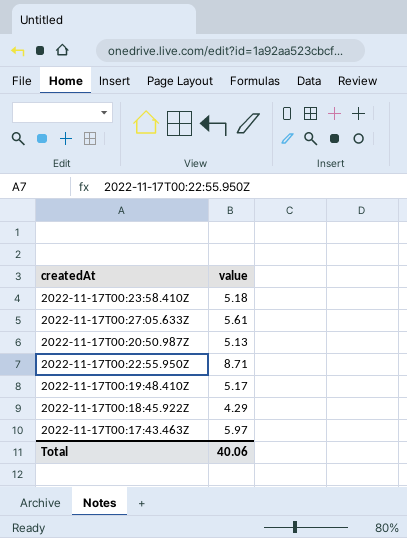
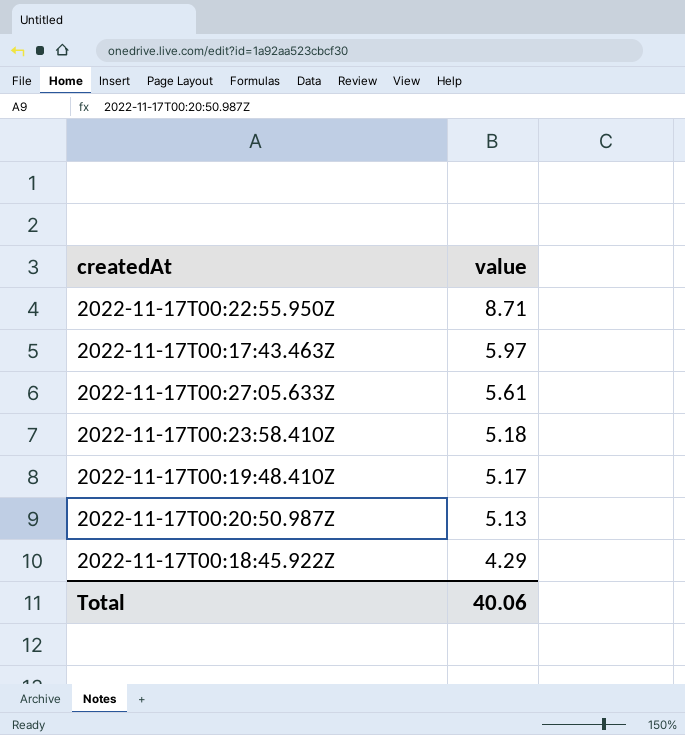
row order: none -> value descending

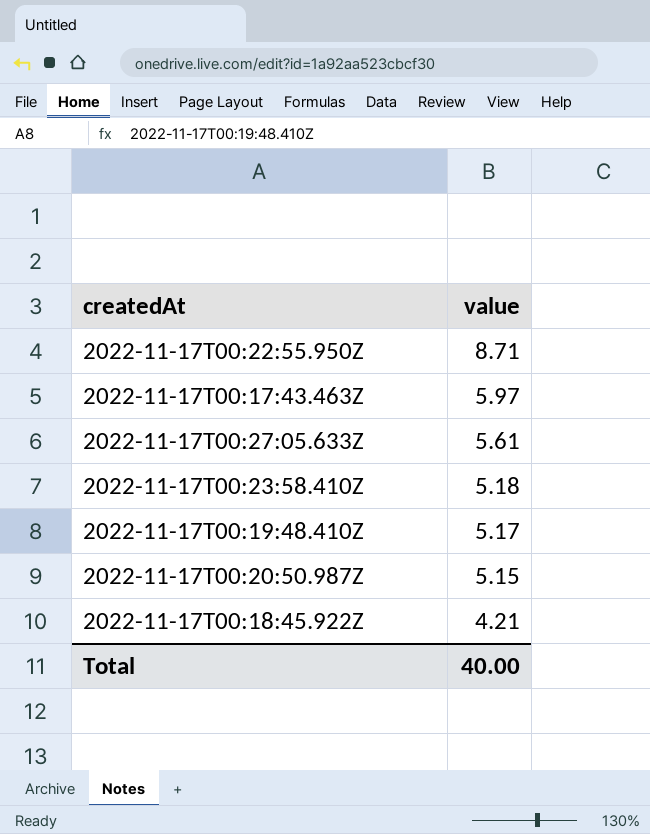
2022-11-17T00:20:50.987Z | value: 5.13 -> 5.15
2022-11-17T00:18:45.922Z | value: 4.29 -> 4.21
Total | value: 40.06 -> 40.00

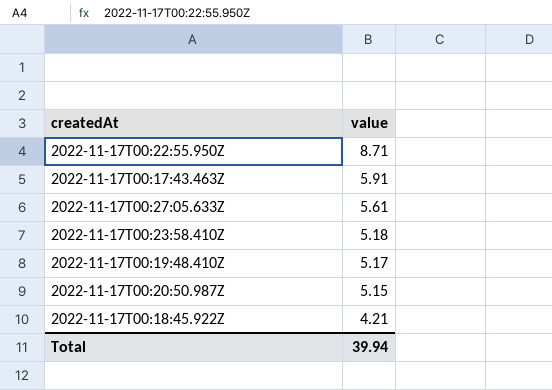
2022-11-17T00:17:43.463Z | value: 5.97 -> 5.91
Total | value: 40.00 -> 39.94

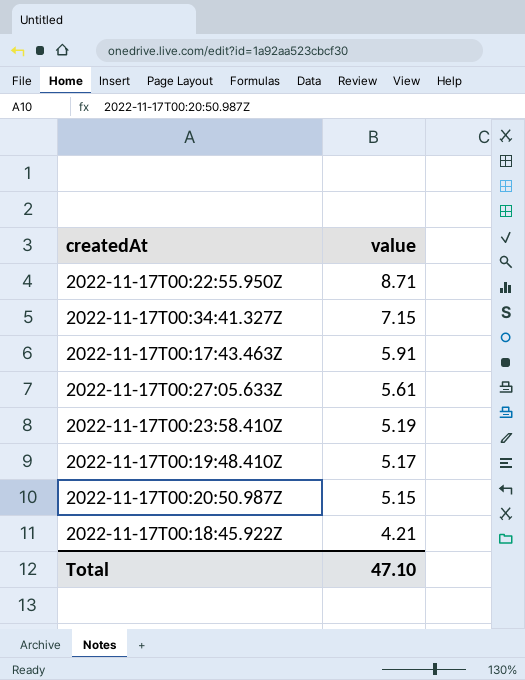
row 2022-11-17T00:34:41.327Z: none -> 7.15
2022-11-17T00:23:58.410Z | value: 5.18 -> 5.19
Total | value: 39.94 -> 47.10

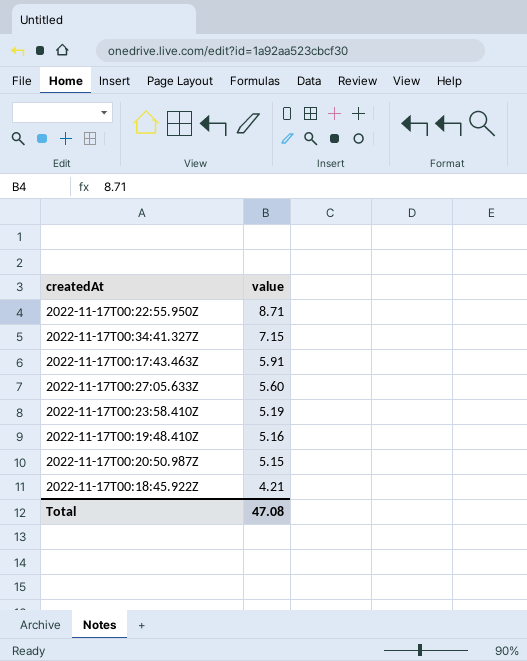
2022-11-17T00:27:05.633Z | value: 5.61 -> 5.60
2022-11-17T00:19:48.410Z | value: 5.17 -> 5.16
Total | value: 47.10 -> 47.08

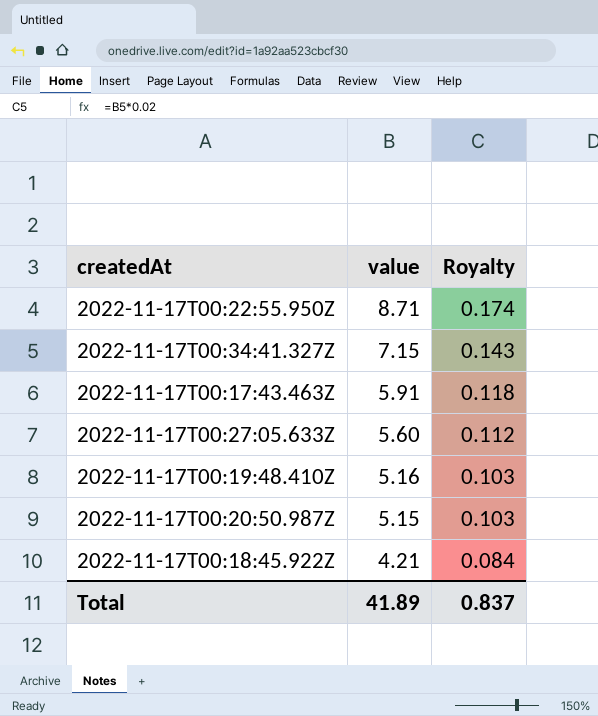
column Royalty | formula: none -> [value] * 0.02
row 2022-11-17T00:23:58.410Z: 5.19 -> none
Total | value: 47.08 -> 41.89

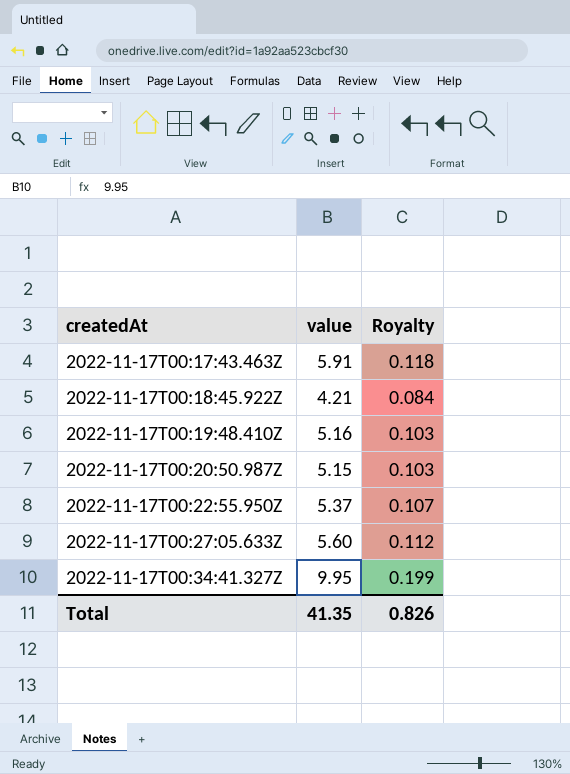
row order: value descending -> createdAt ascending
2022-11-17T00:22:55.950Z | value: 8.71 -> 5.37
2022-11-17T00:22:55.950Z | Royalty: 0.174 -> 0.107
2022-11-17T00:34:41.327Z | value: 7.15 -> 9.95
2022-11-17T00:34:41.327Z | Royalty: 0.143 -> 0.199
Total | value: 41.89 -> 41.35
Total | Royalty: 0.837 -> 0.826

